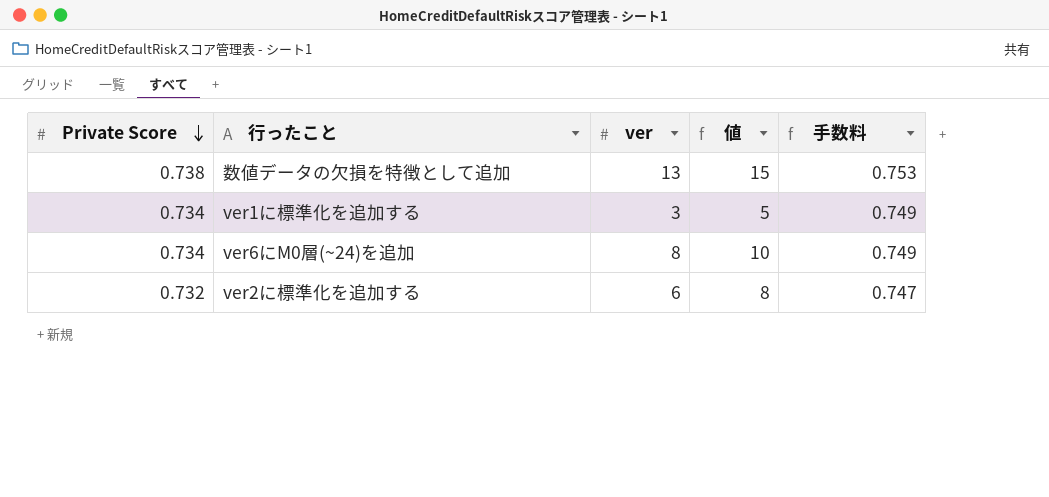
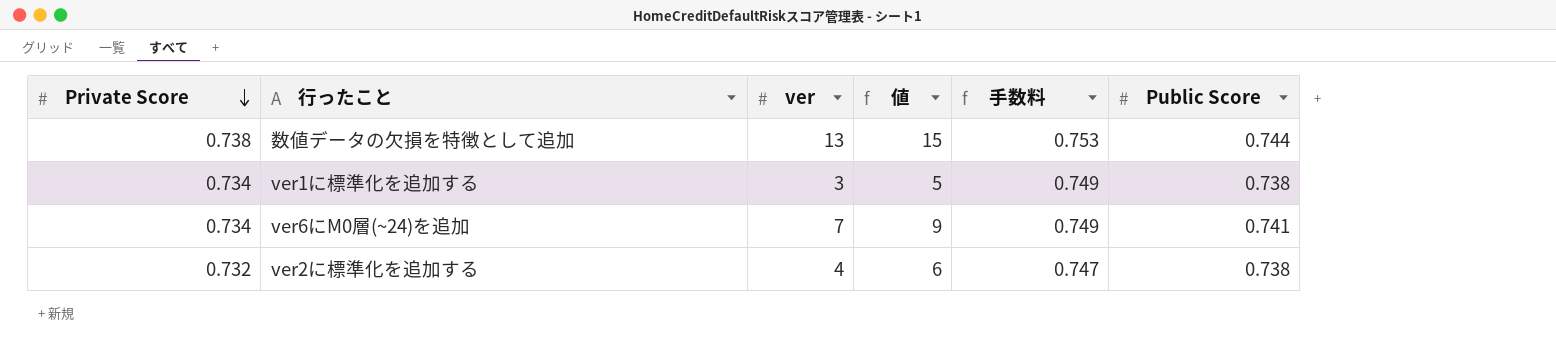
column Public Score | position: none -> 6
ver6にM0層(~24)を追加 | ver: 8 -> 7
ver6にM0層(~24)を追加 | 値: 10 -> 9
ver2に標準化を追加する | ver: 6 -> 4
ver2に標準化を追加する | 値: 8 -> 6

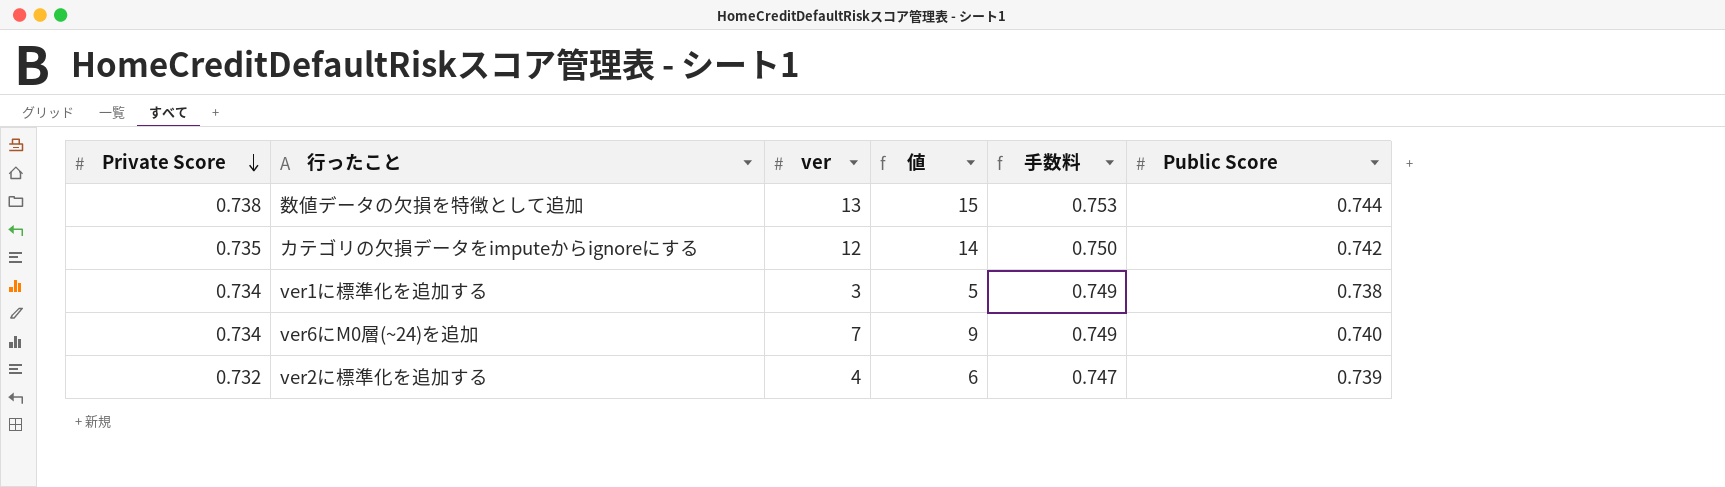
row カテゴリの欠損データをimputeからignoreにする: none -> 0.735 | 12 | 14 | 0.750 | 0.742
ver6にM0層(~24)を追加 | Public Score: 0.741 -> 0.740
ver2に標準化を追加する | Public Score: 0.738 -> 0.739

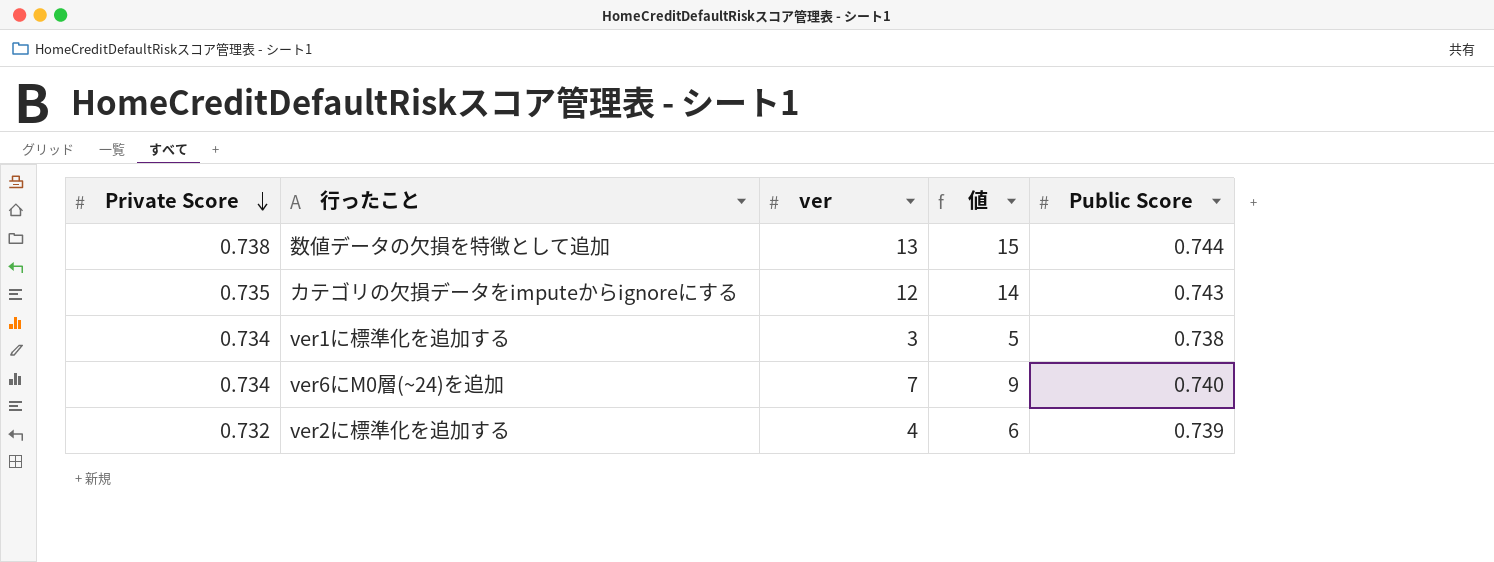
column 手数料 | formula: [Private Score] * 1.02 -> none
カテゴリの欠損データをimputeからignoreにする | Public Score: 0.742 -> 0.743

